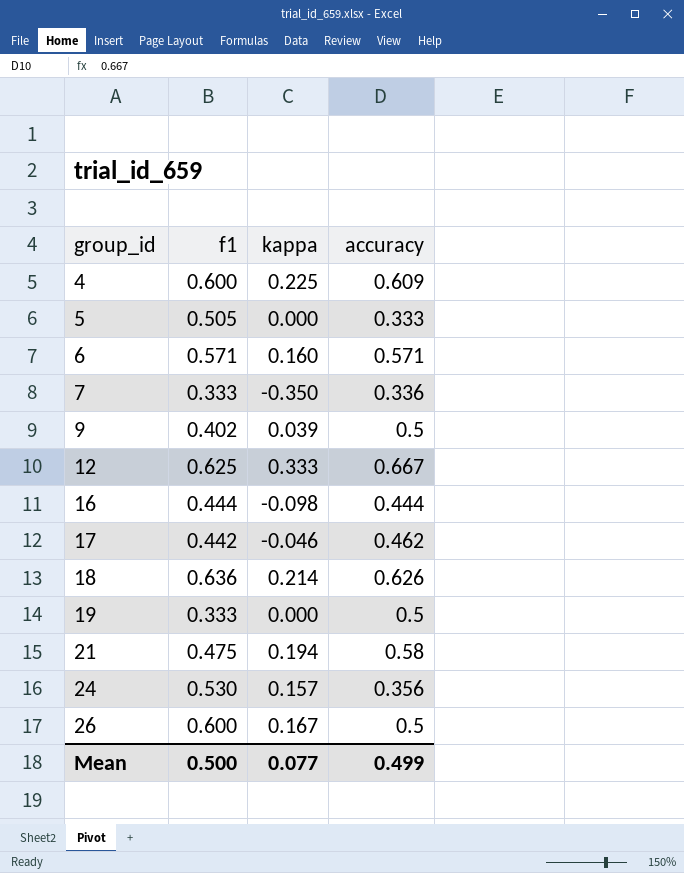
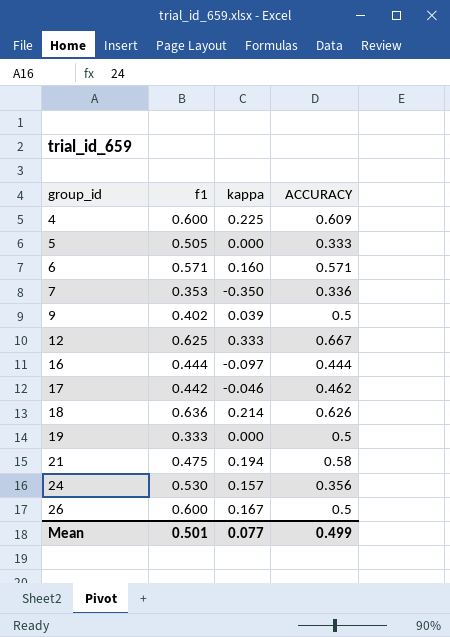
column name: accuracy -> ACCURACY
7 | f1: 0.333 -> 0.353
16 | kappa: -0.098 -> -0.097
Mean | f1: 0.500 -> 0.501

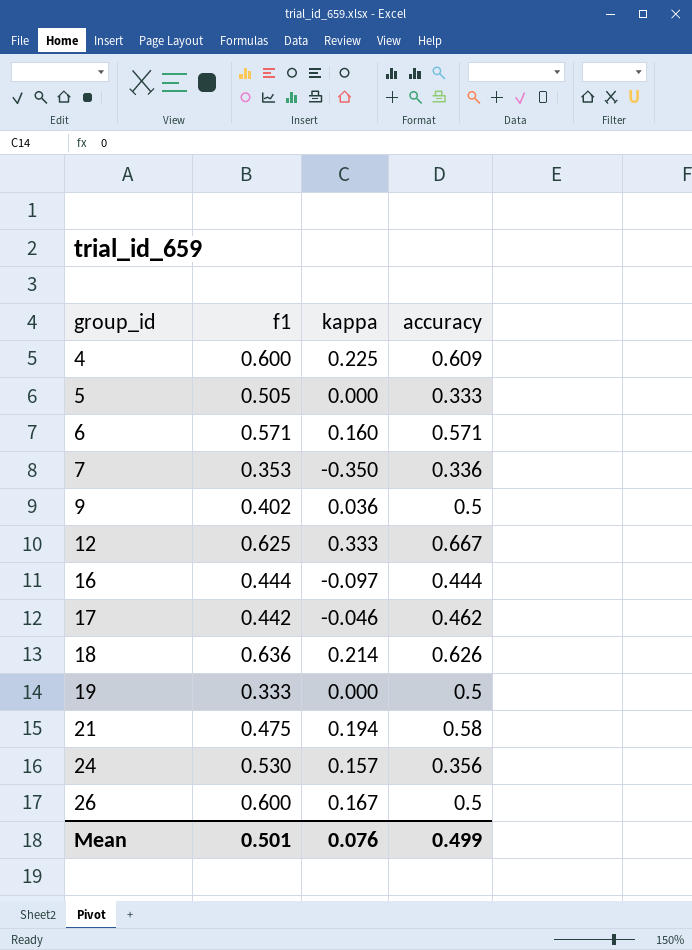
column name: ACCURACY -> accuracy
9 | kappa: 0.039 -> 0.036
Mean | kappa: 0.077 -> 0.076

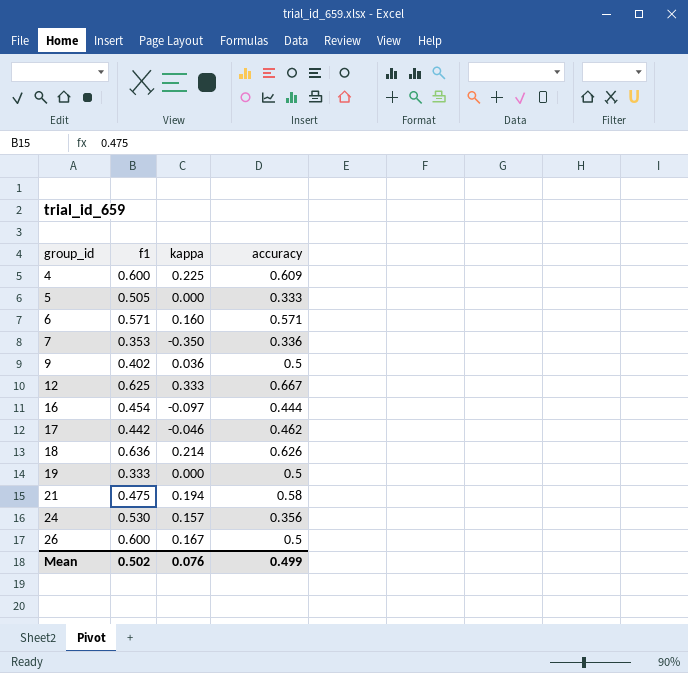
16 | f1: 0.444 -> 0.454
Mean | f1: 0.501 -> 0.502

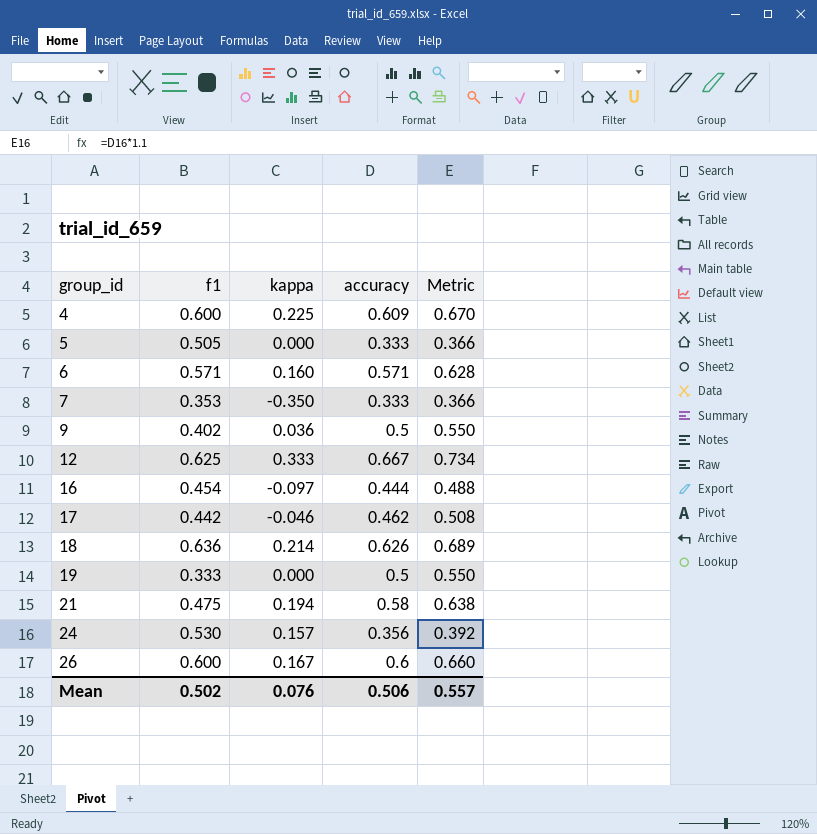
column Metric | formula: none -> [accuracy] * 1.1
7 | accuracy: 0.336 -> 0.333
26 | accuracy: 0.5 -> 0.6
Mean | accuracy: 0.499 -> 0.506

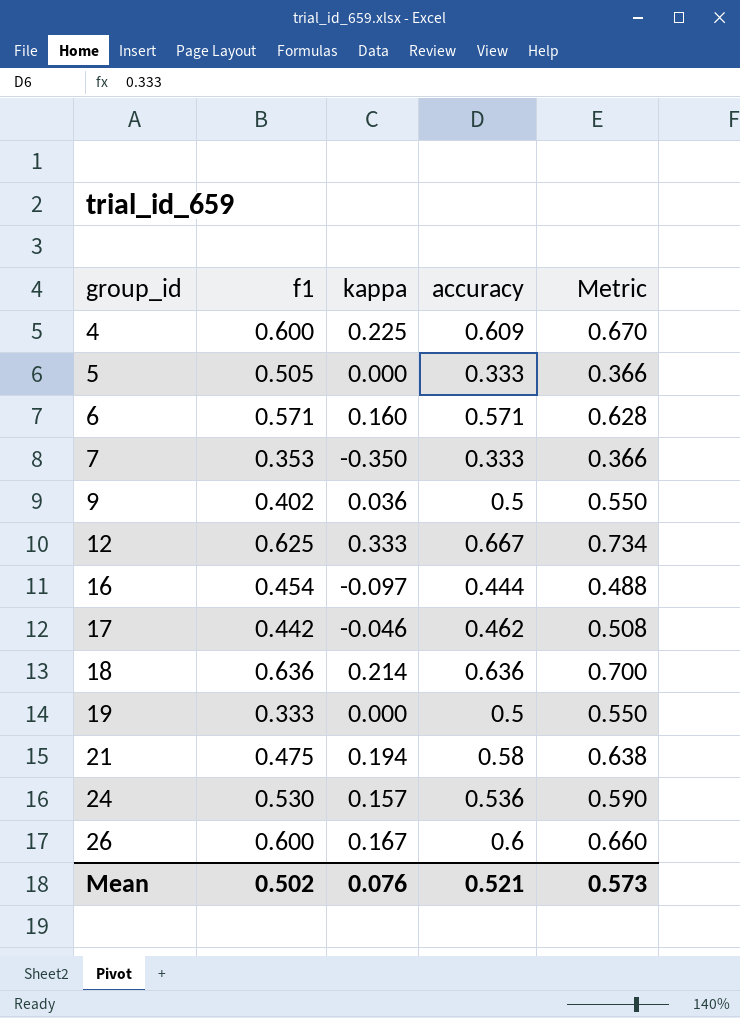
18 | accuracy: 0.626 -> 0.636
18 | Metric: 0.689 -> 0.700
24 | accuracy: 0.356 -> 0.536
24 | Metric: 0.392 -> 0.590
Mean | accuracy: 0.506 -> 0.521
Mean | Metric: 0.557 -> 0.573

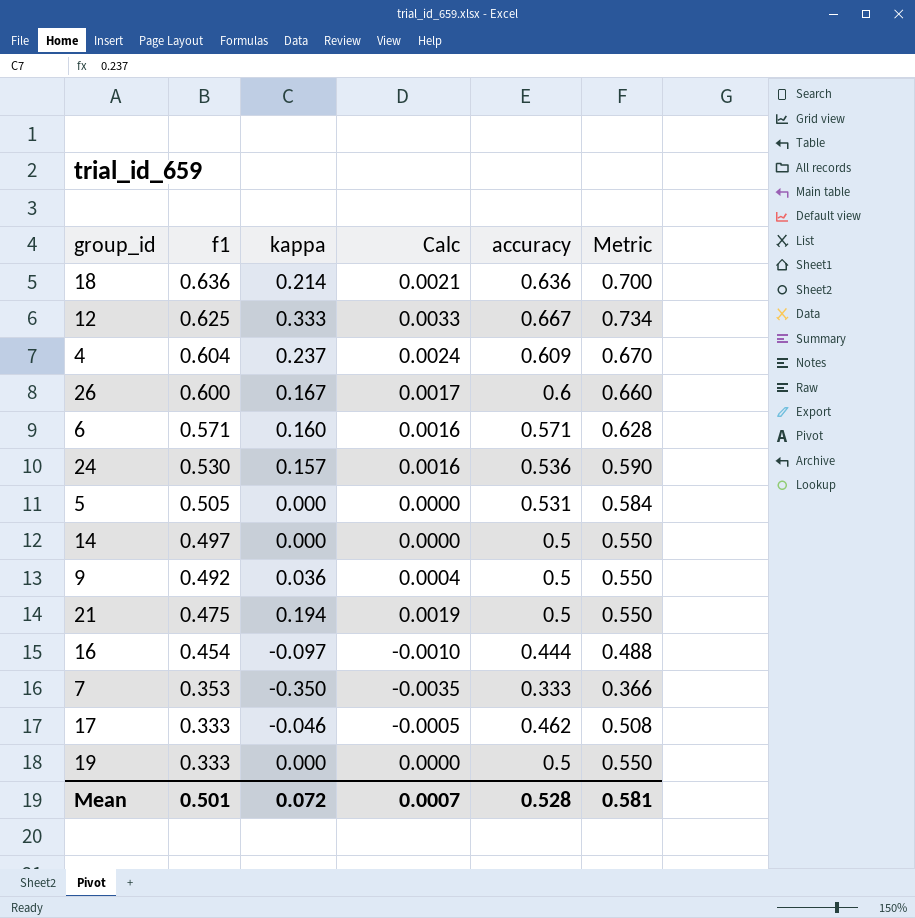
row order: group_id ascending -> f1 descending
column Calc | formula: none -> [kappa] * 0.01
4 | f1: 0.600 -> 0.604
4 | kappa: 0.225 -> 0.237
5 | accuracy: 0.333 -> 0.531
5 | Metric: 0.366 -> 0.584
row 14: none -> 0.497 | 0.000 | 0.0000 | 0.5 | 0.550
9 | f1: 0.402 -> 0.492
21 | accuracy: 0.58 -> 0.5
21 | Metric: 0.638 -> 0.550
17 | f1: 0.442 -> 0.333
Mean | f1: 0.502 -> 0.501
Mean | kappa: 0.076 -> 0.072
Mean | accuracy: 0.521 -> 0.528
Mean | Metric: 0.573 -> 0.581

